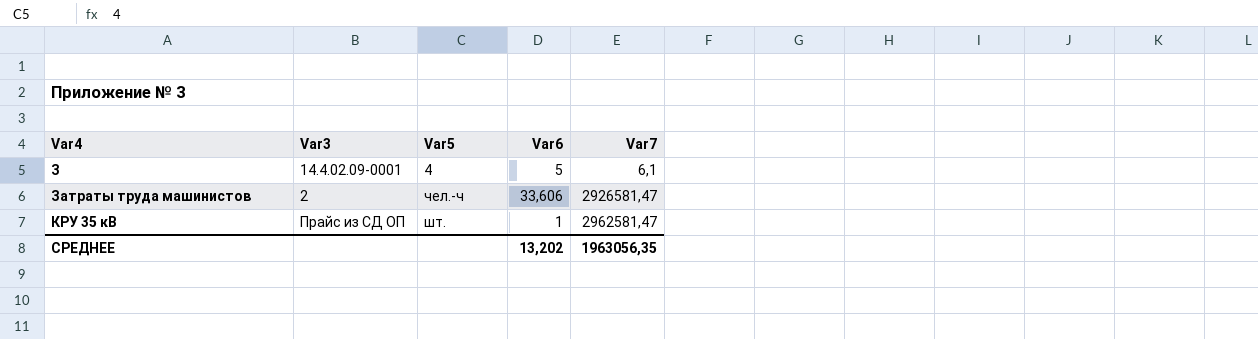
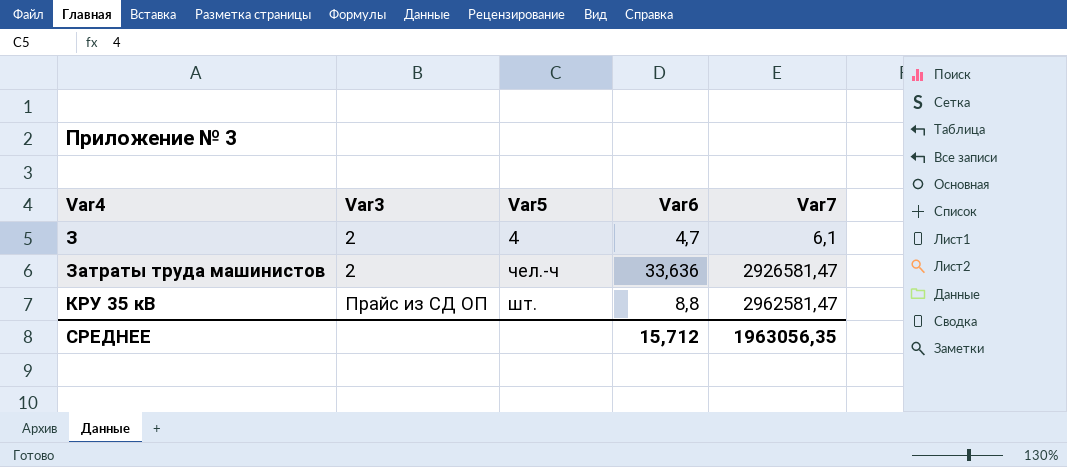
З | Var3: 14.4.02.09-0001 -> 2
З | Var6: 5 -> 4,7
Затраты труда машинистов | Var6: 33,606 -> 33,636
КРУ 35 кВ | Var6: 1 -> 8,8
СРЕДНЕЕ | Var6: 13,202 -> 15,712

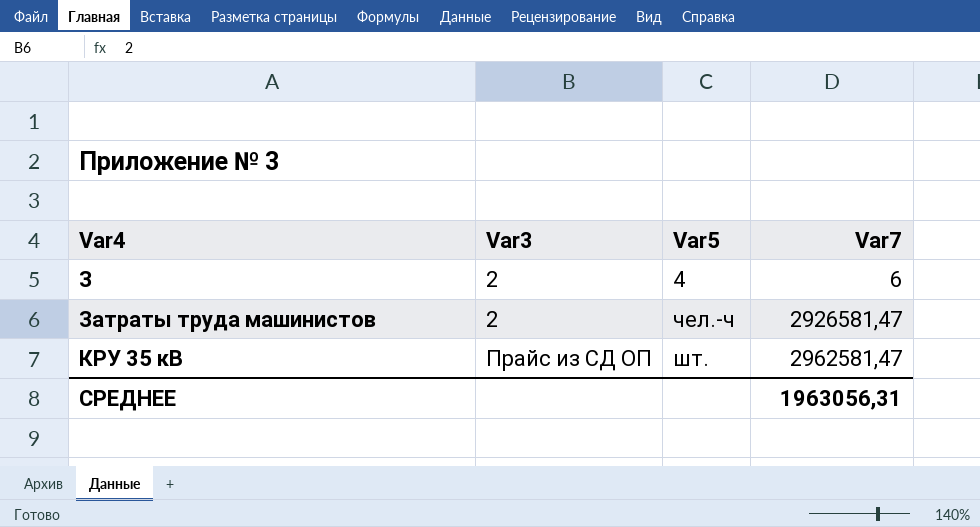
column Var6 | position: 4 -> none
З | Var7: 6,1 -> 6
СРЕДНЕЕ | Var7: 1963056,35 -> 1963056,31

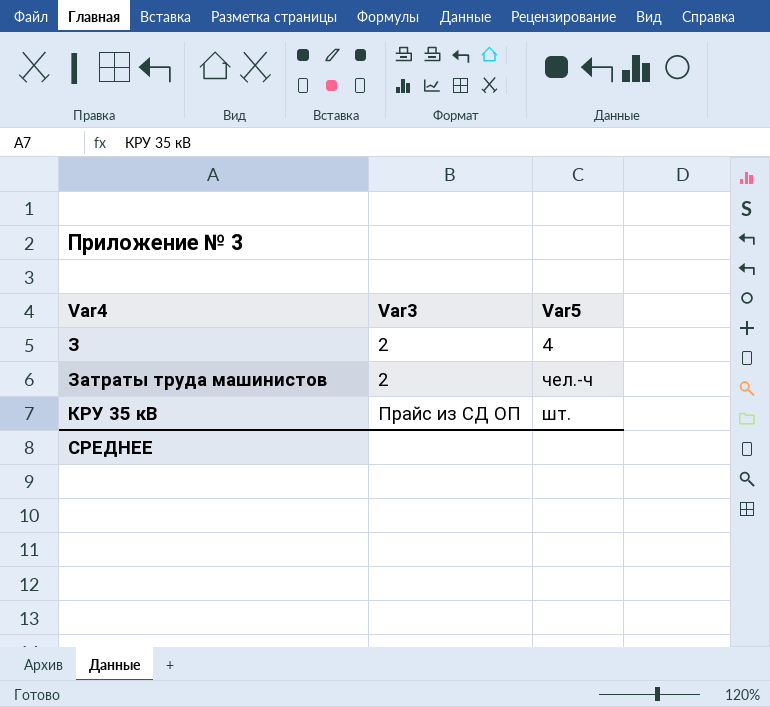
column Var7 | position: 4 -> none

